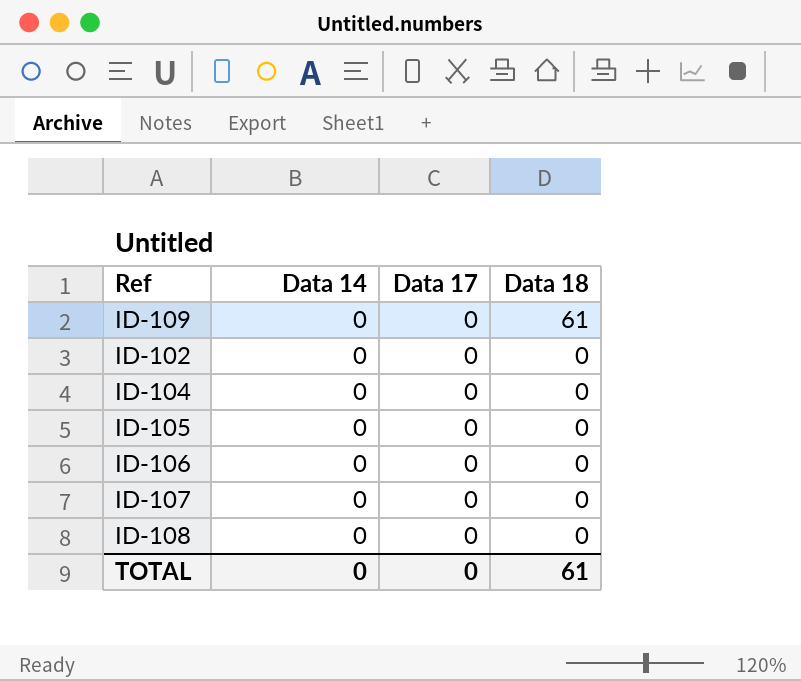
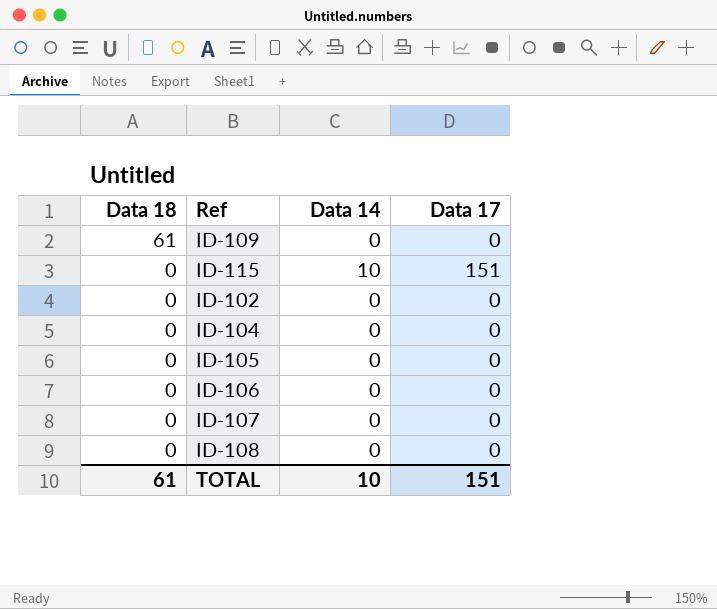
column Data 18 | position: 4 -> 1
row ID-115: none -> 0 | 10 | 151
TOTAL | Data 14: 0 -> 10
TOTAL | Data 17: 0 -> 151

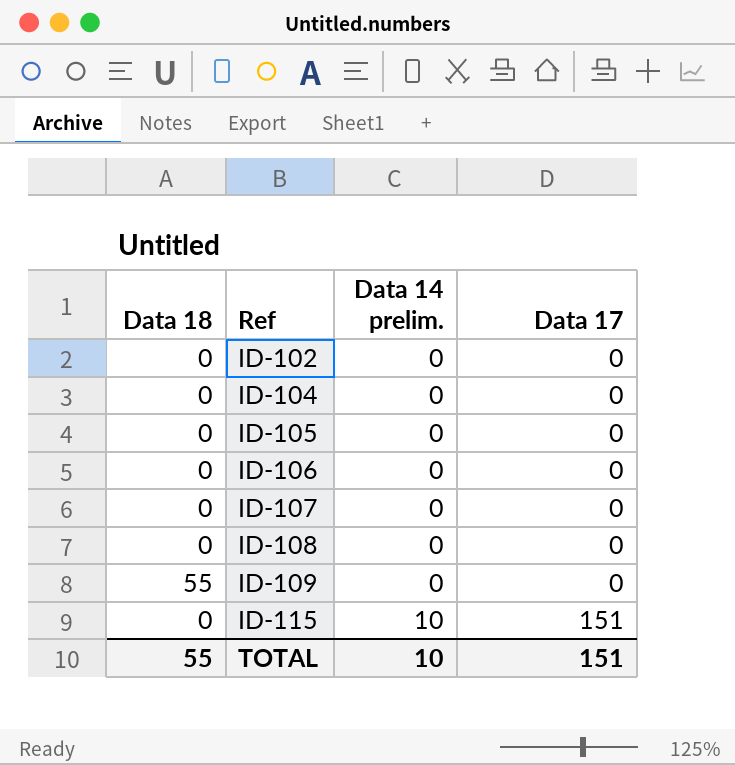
row order: Data 18 descending -> Ref ascending
column name: Data 14 -> Data 14 prelim.
ID-109 | Data 18: 61 -> 55
TOTAL | Data 18: 61 -> 55

